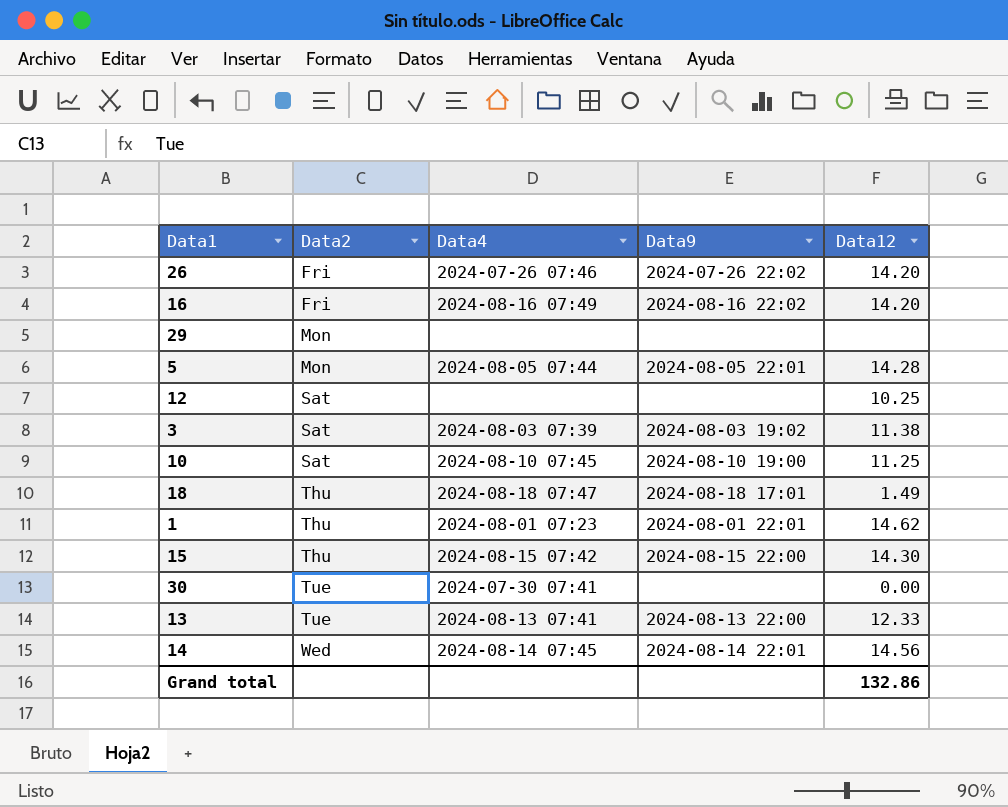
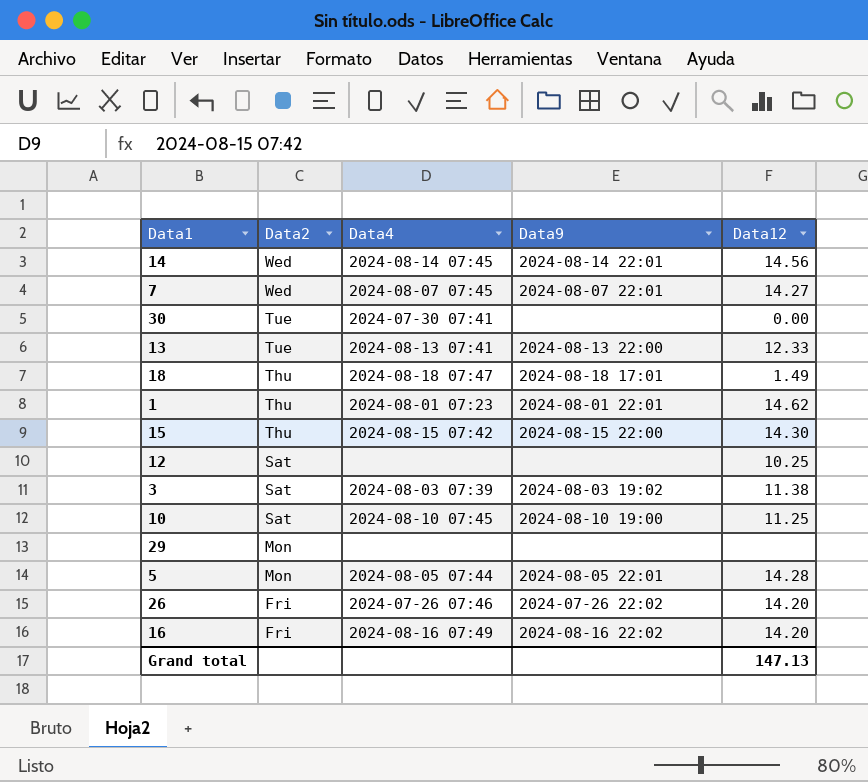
row order: Data2 ascending -> Data2 descending
row 7: none -> Wed | 2024-08-07 07:45 | 2024-08-07 22:01 | 14.27
Grand total | Data12: 132.86 -> 147.13

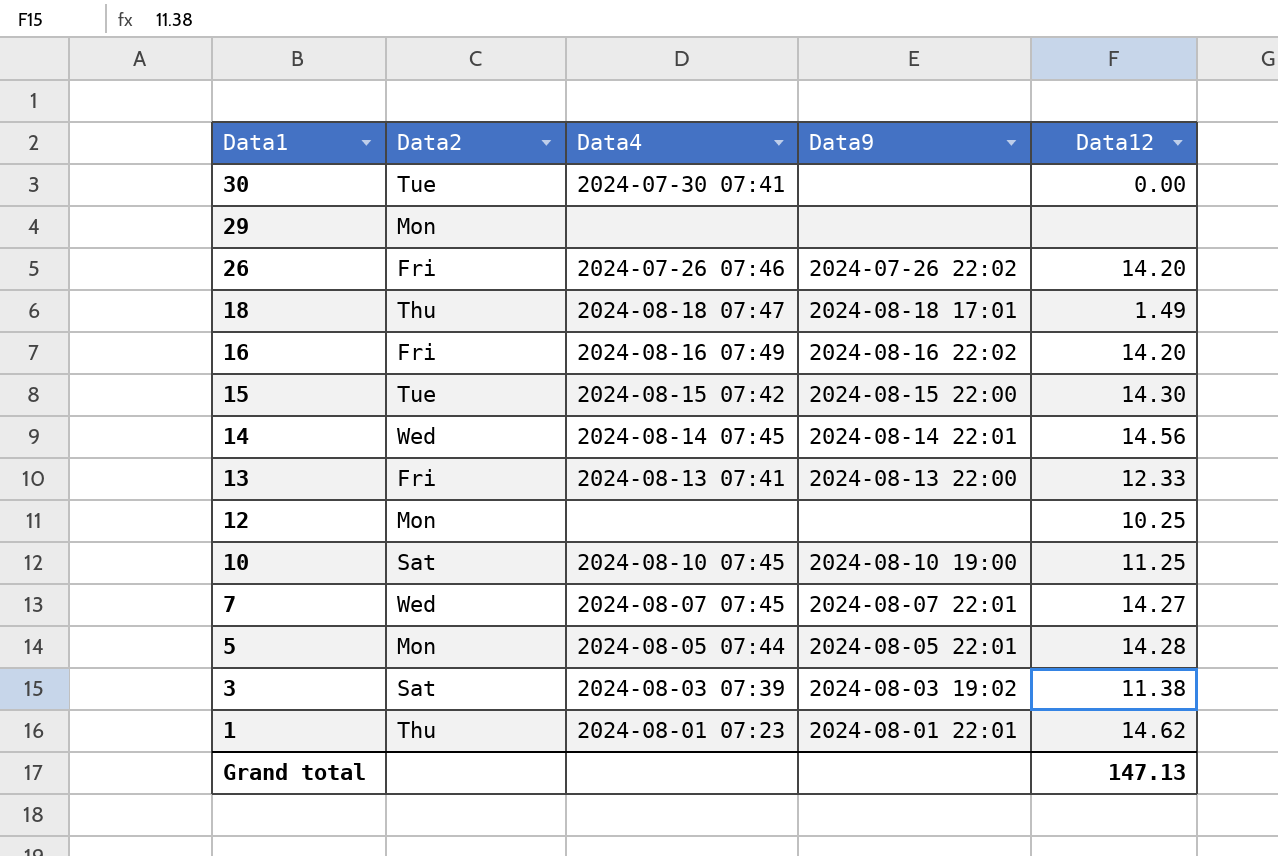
row order: Data2 descending -> Data1 descending
15 | Data2: Thu -> Tue
13 | Data2: Tue -> Fri
12 | Data2: Sat -> Mon

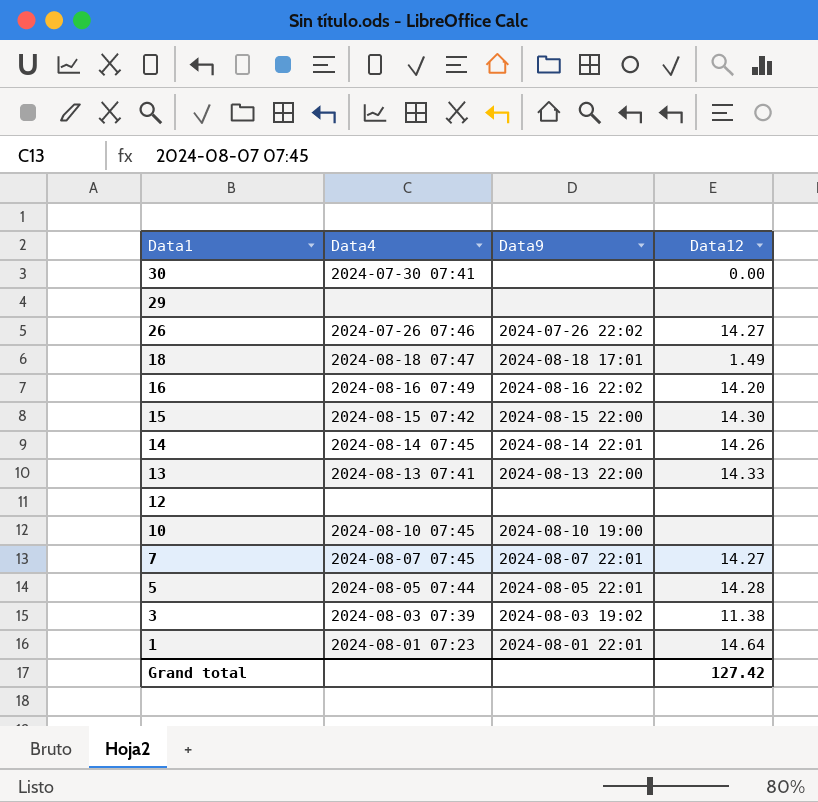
column Data2 | position: 2 -> none
26 | Data12: 14.20 -> 14.27
14 | Data12: 14.56 -> 14.26
13 | Data12: 12.33 -> 14.33
12 | Data12: 10.25 -> none
10 | Data12: 11.25 -> none
1 | Data12: 14.62 -> 14.64
Grand total | Data12: 147.13 -> 127.42

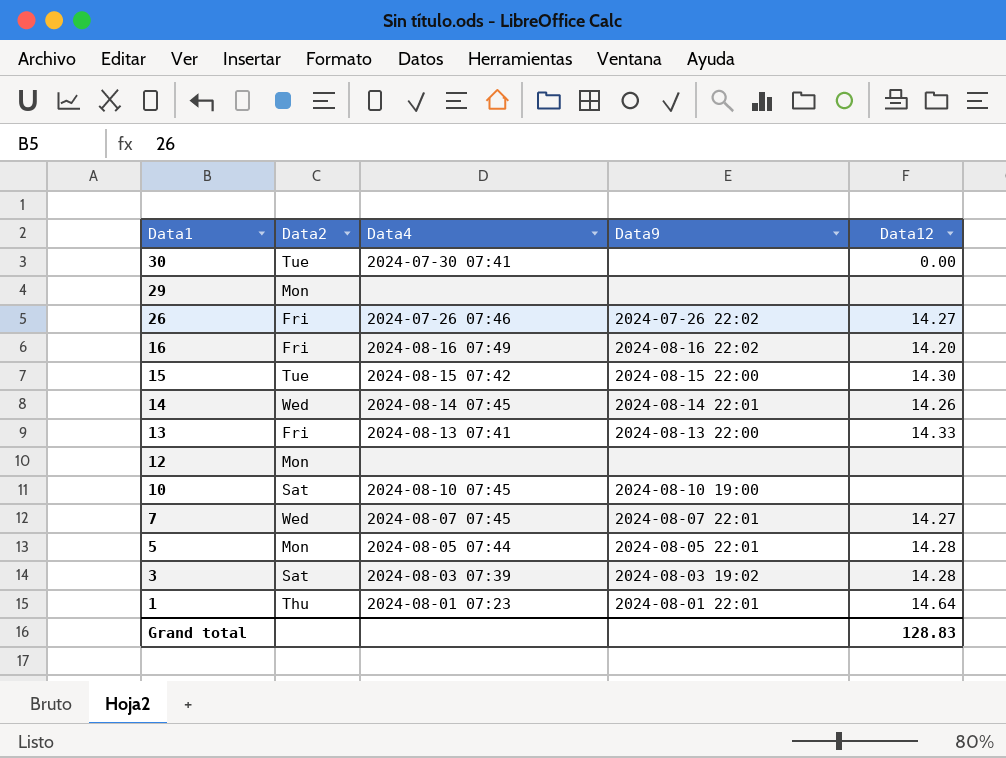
column Data2 | position: none -> 2
row 18: 2024-08-18 07:47 | 2024-08-18 17:01 | 1.49 -> none
3 | Data12: 11.38 -> 14.28
Grand total | Data12: 127.42 -> 128.83

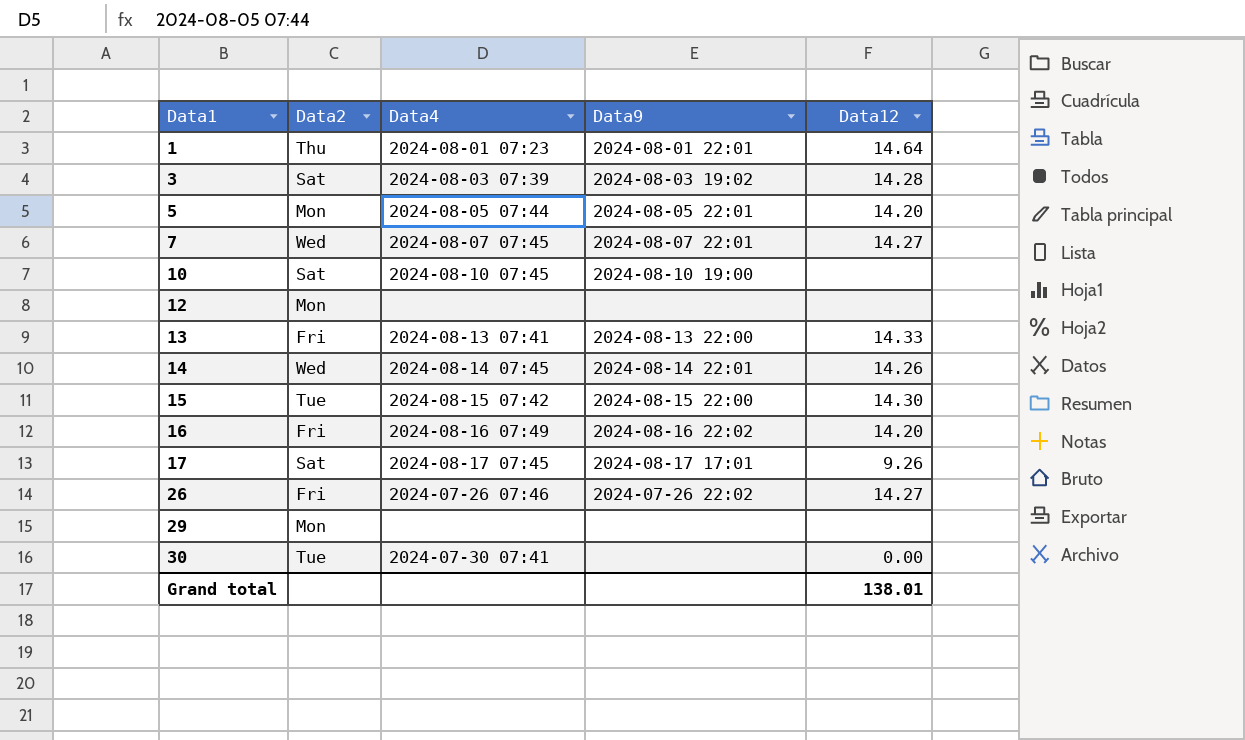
row order: Data1 descending -> Data1 ascending
5 | Data12: 14.28 -> 14.20
row 17: none -> Sat | 2024-08-17 07:45 | 2024-08-17 17:01 | 9.26
Grand total | Data12: 128.83 -> 138.01

